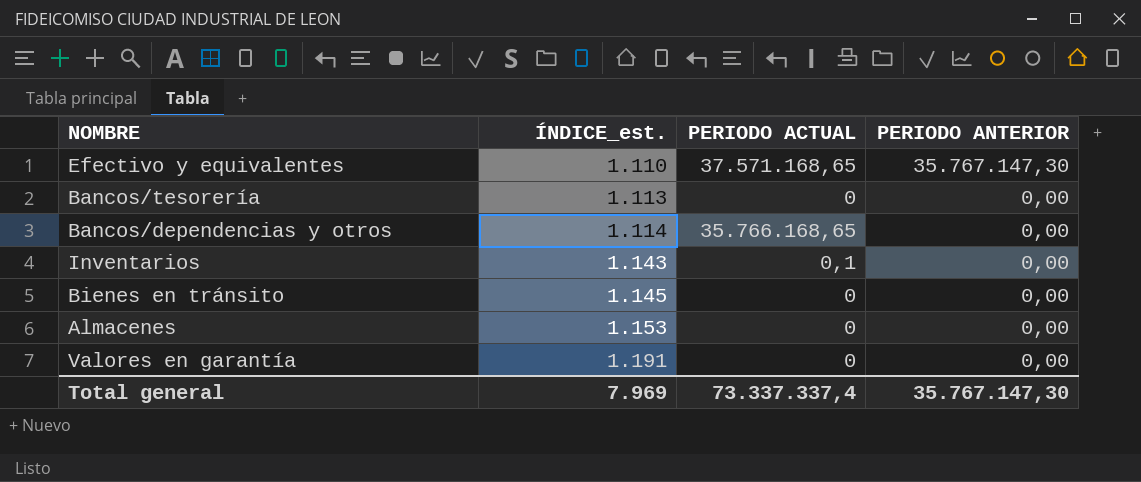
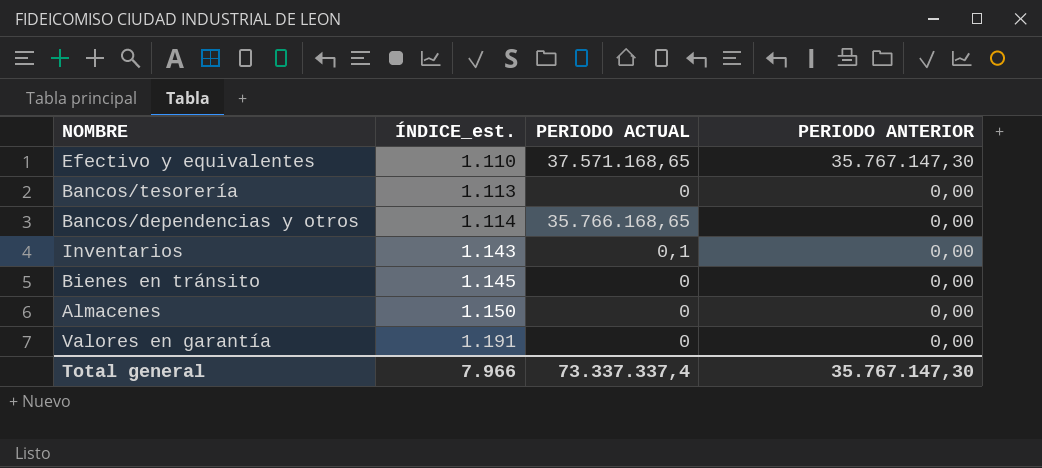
Almacenes | ÍNDICE_est.: 1.153 -> 1.150
Total general | ÍNDICE_est.: 7.969 -> 7.966

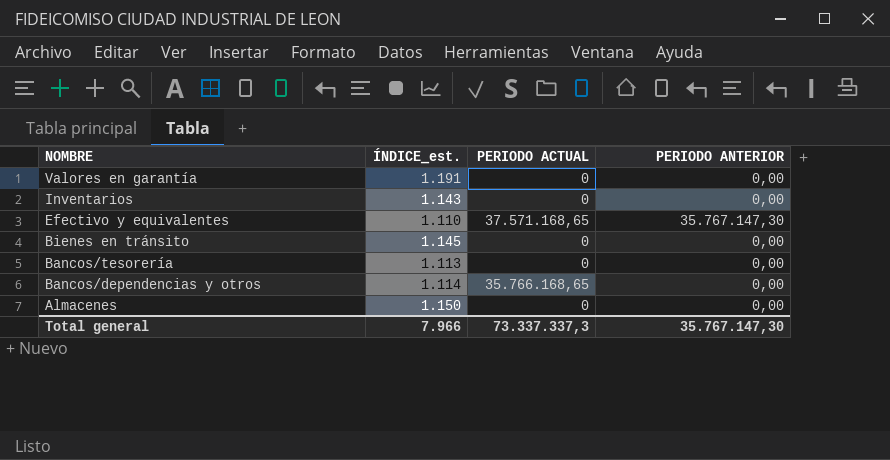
row order: ÍNDICE_est. ascending -> NOMBRE descending
Inventarios | PERIODO ACTUAL: 0,1 -> 0
Total general | PERIODO ACTUAL: 73.337.337,4 -> 73.337.337,3

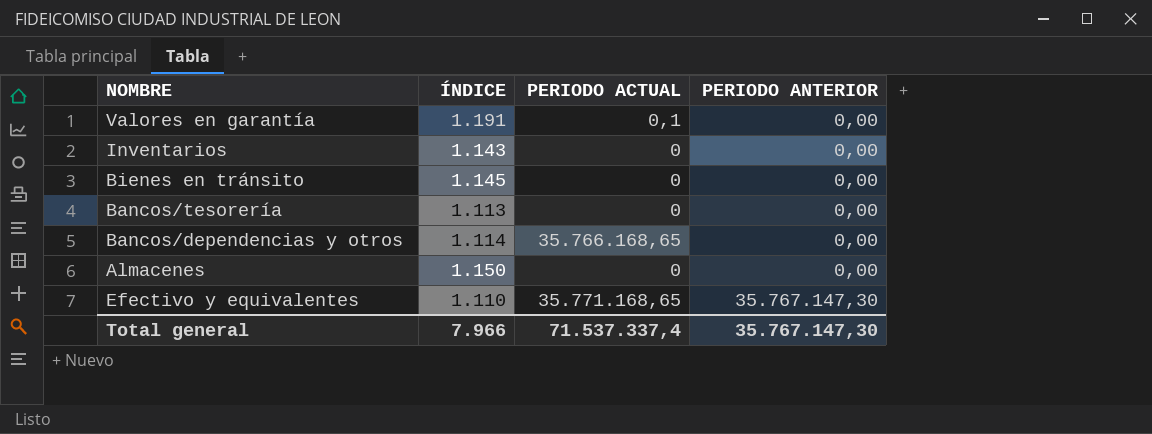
row order: NOMBRE descending -> PERIODO ANTERIOR ascending
column name: ÍNDICE_est. -> ÍNDICE
Valores en garantía | PERIODO ACTUAL: 0 -> 0,1
Efectivo y equivalentes | PERIODO ACTUAL: 37.571.168,65 -> 35.771.168,65
Total general | PERIODO ACTUAL: 73.337.337,3 -> 71.537.337,4

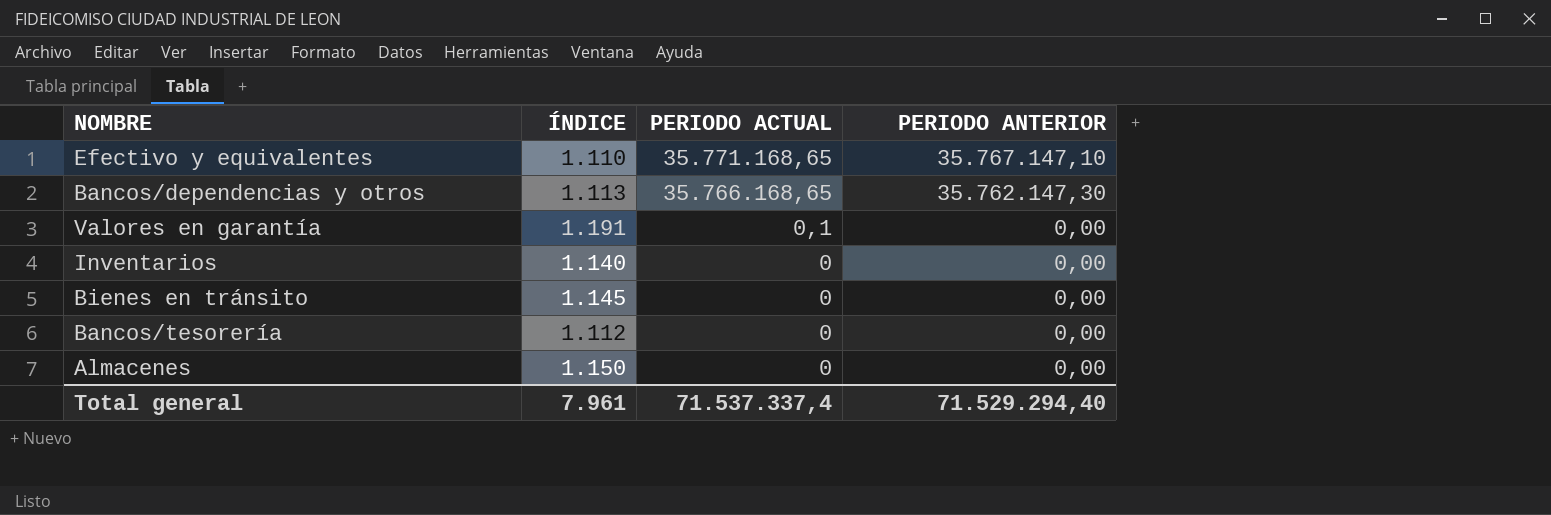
row order: PERIODO ANTERIOR ascending -> PERIODO ACTUAL descending
Efectivo y equivalentes | PERIODO ANTERIOR: 35.767.147,30 -> 35.767.147,10
Bancos/dependencias y otros | ÍNDICE: 1.114 -> 1.113
Bancos/dependencias y otros | PERIODO ANTERIOR: 0,00 -> 35.762.147,30
Inventarios | ÍNDICE: 1.143 -> 1.140
Bancos/tesorería | ÍNDICE: 1.113 -> 1.112
Total general | ÍNDICE: 7.966 -> 7.961
Total general | PERIODO ANTERIOR: 35.767.147,30 -> 71.529.294,40

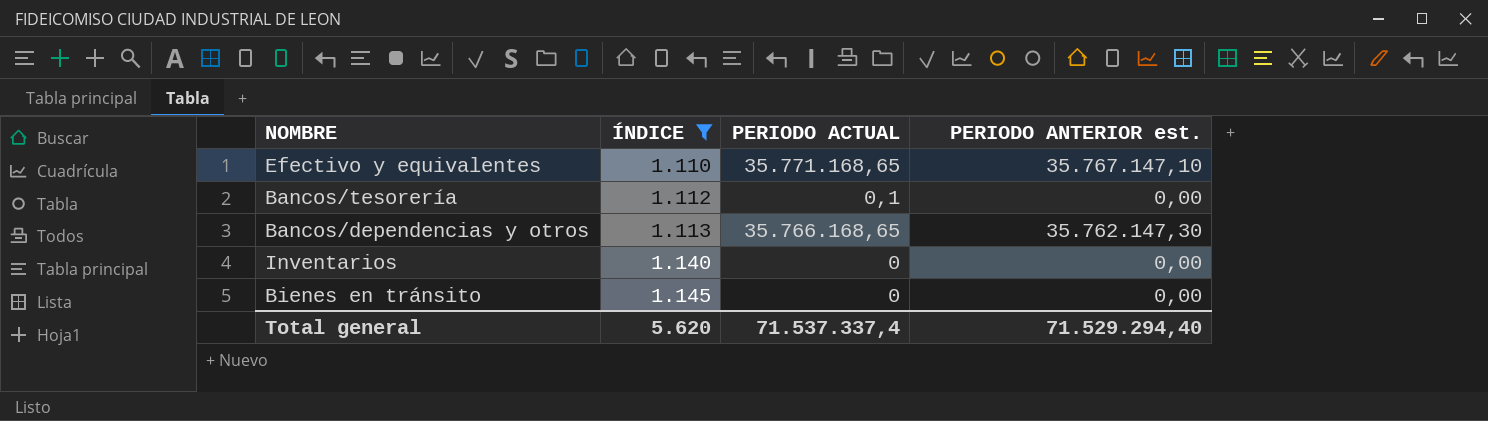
filter: none -> ÍNDICE <= 1.145
row order: PERIODO ACTUAL descending -> ÍNDICE ascending
column name: PERIODO ANTERIOR -> PERIODO ANTERIOR est.
Bancos/tesorería | PERIODO ACTUAL: 0 -> 0,1
Total general | ÍNDICE: 7.961 -> 5.620

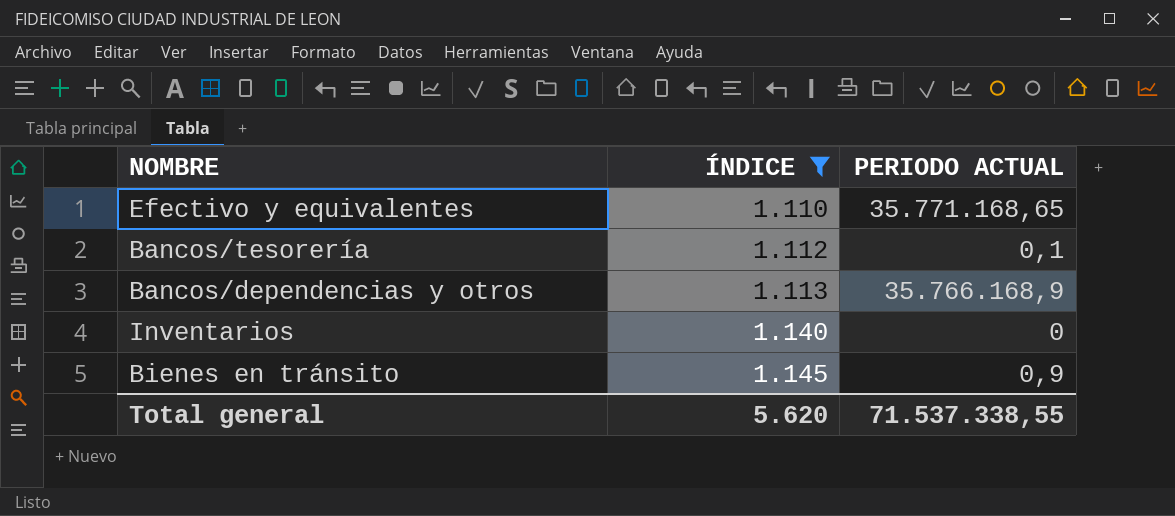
column PERIODO ANTERIOR est. | position: 4 -> none
Bancos/dependencias y otros | PERIODO ACTUAL: 35.766.168,65 -> 35.766.168,9
Bienes en tránsito | PERIODO ACTUAL: 0 -> 0,9
Total general | PERIODO ACTUAL: 71.537.337,4 -> 71.537.338,55

